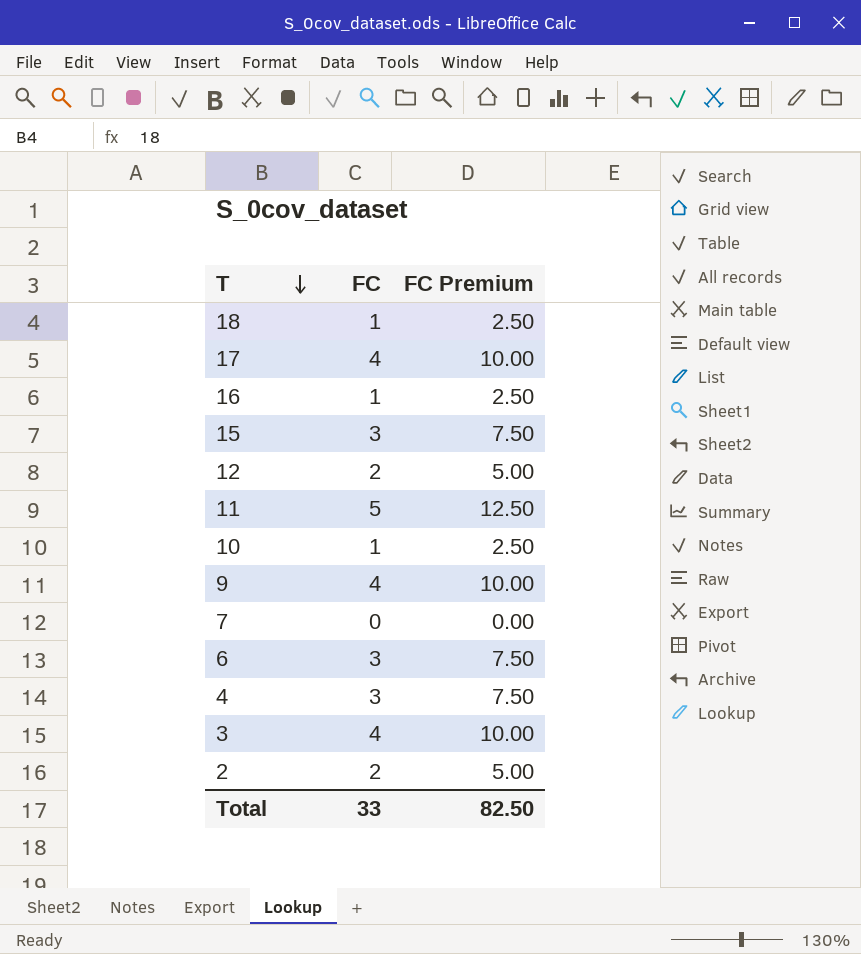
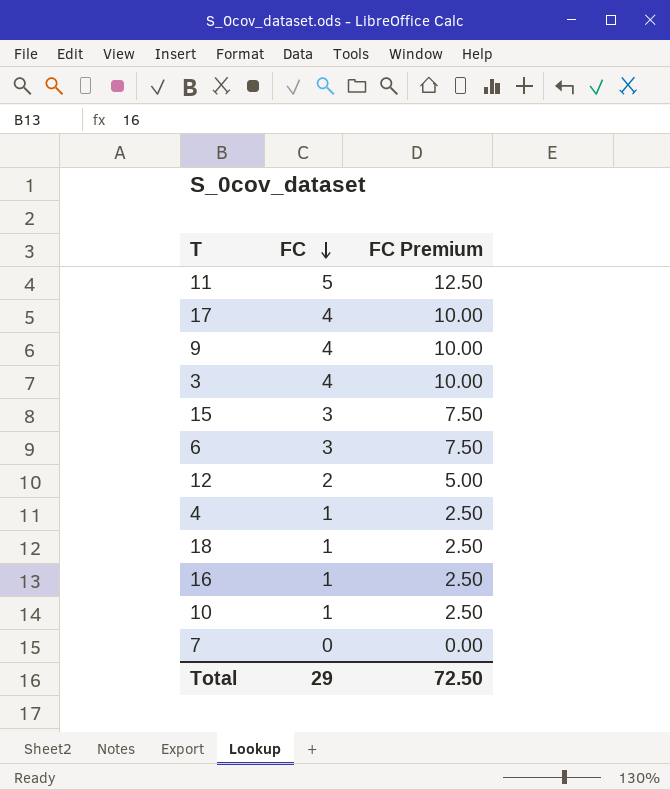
row order: T descending -> FC descending
row 2: 2 | 5.00 -> none
4 | FC: 3 -> 1
4 | FC Premium: 7.50 -> 2.50
Total | FC: 33 -> 29
Total | FC Premium: 82.50 -> 72.50

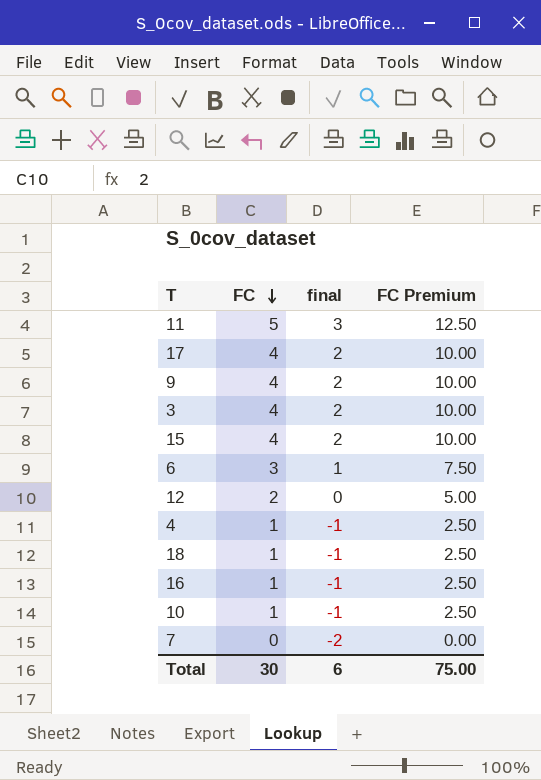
column final | formula: none -> [FC] - 2
15 | FC: 3 -> 4
15 | FC Premium: 7.50 -> 10.00
Total | FC: 29 -> 30
Total | FC Premium: 72.50 -> 75.00

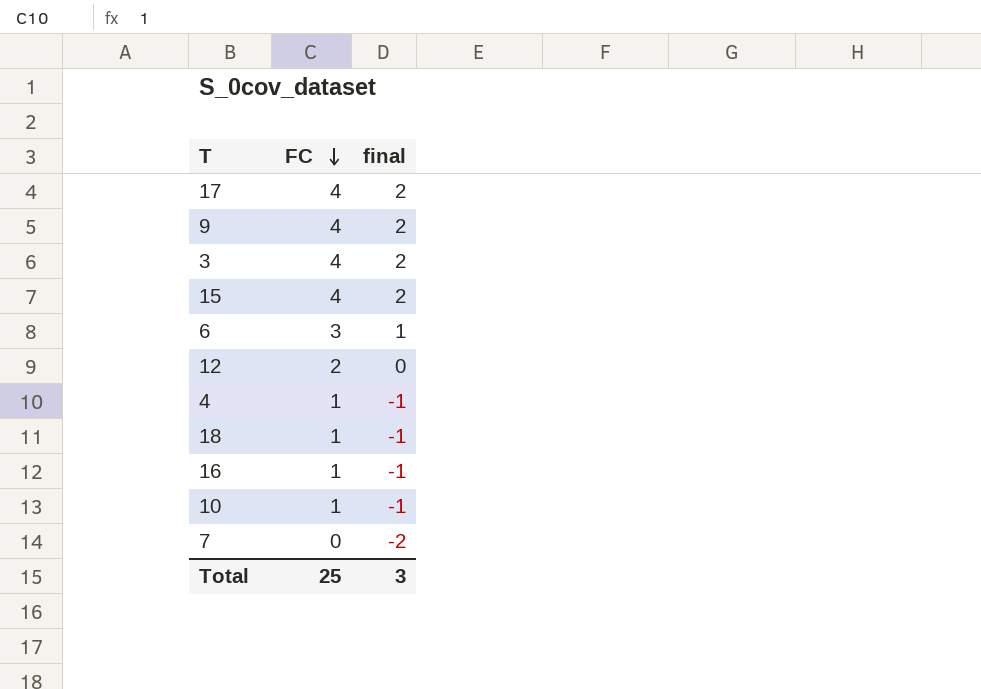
column FC Premium | formula: [FC] * 2.5 -> none
row 11: 5 | 3 | 12.50 -> none
Total | FC: 30 -> 25
Total | final: 6 -> 3

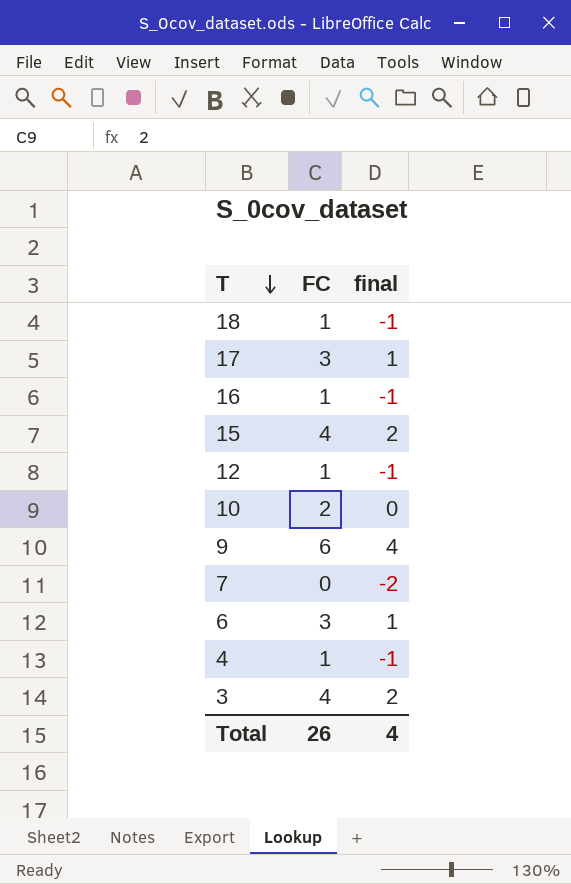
row order: FC descending -> T descending
17 | FC: 4 -> 3
17 | final: 2 -> 1
12 | FC: 2 -> 1
12 | final: 0 -> -1
10 | FC: 1 -> 2
10 | final: -1 -> 0
9 | FC: 4 -> 6
9 | final: 2 -> 4
Total | FC: 25 -> 26
Total | final: 3 -> 4

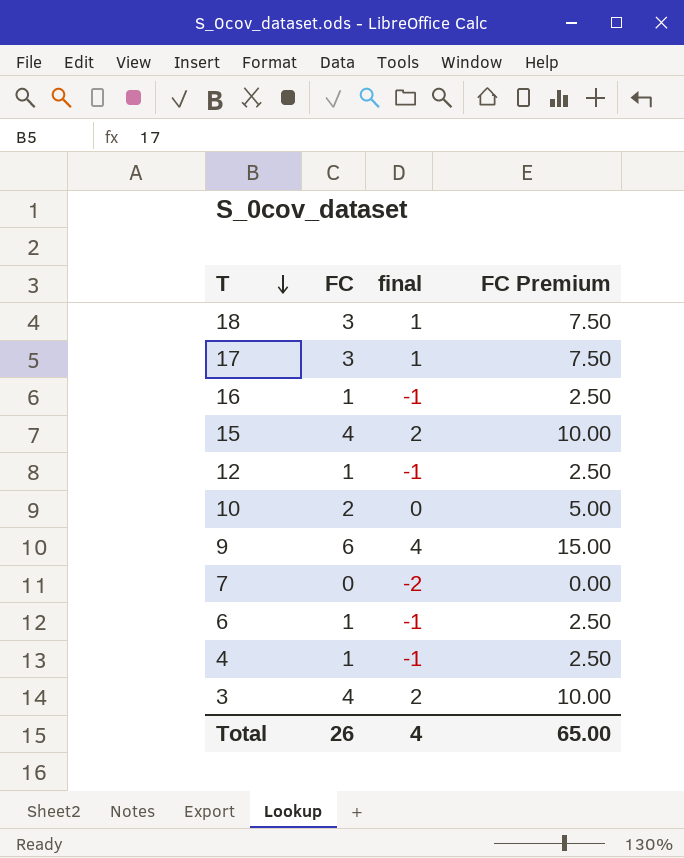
column FC Premium | formula: none -> [FC] * 2.5
18 | FC: 1 -> 3
18 | final: -1 -> 1
6 | FC: 3 -> 1
6 | final: 1 -> -1

